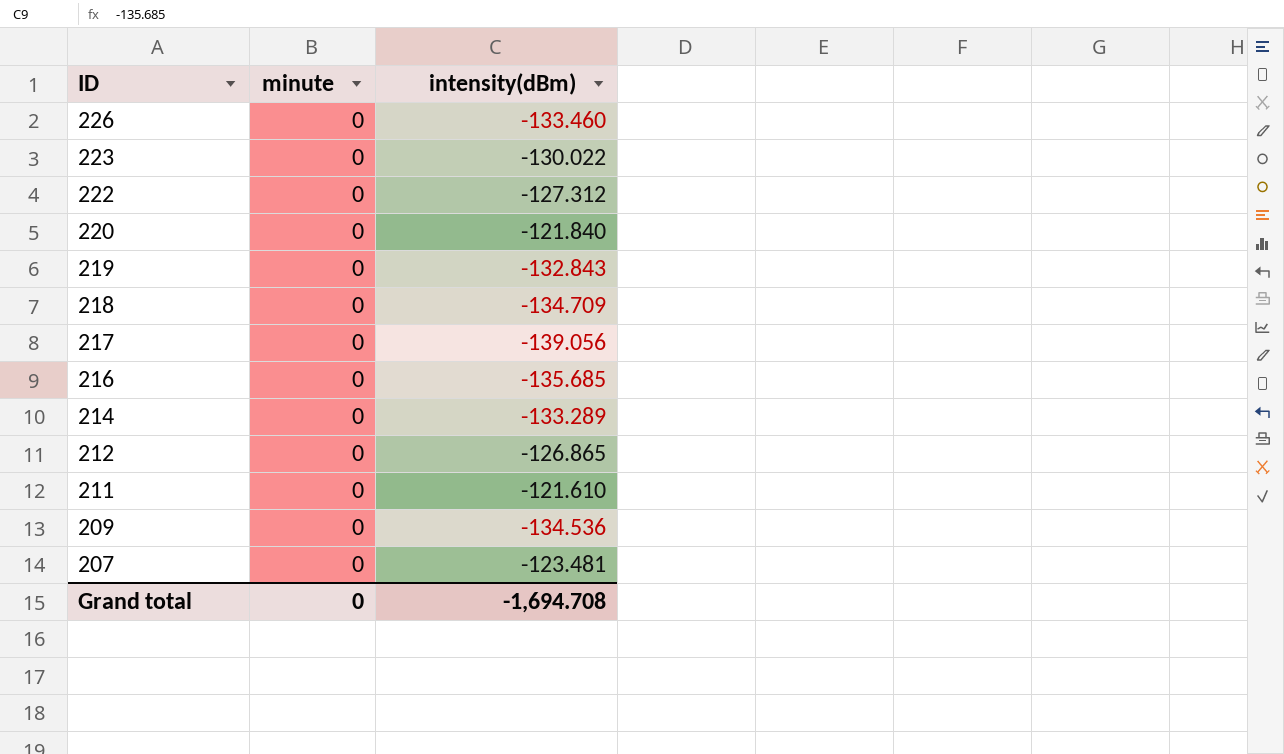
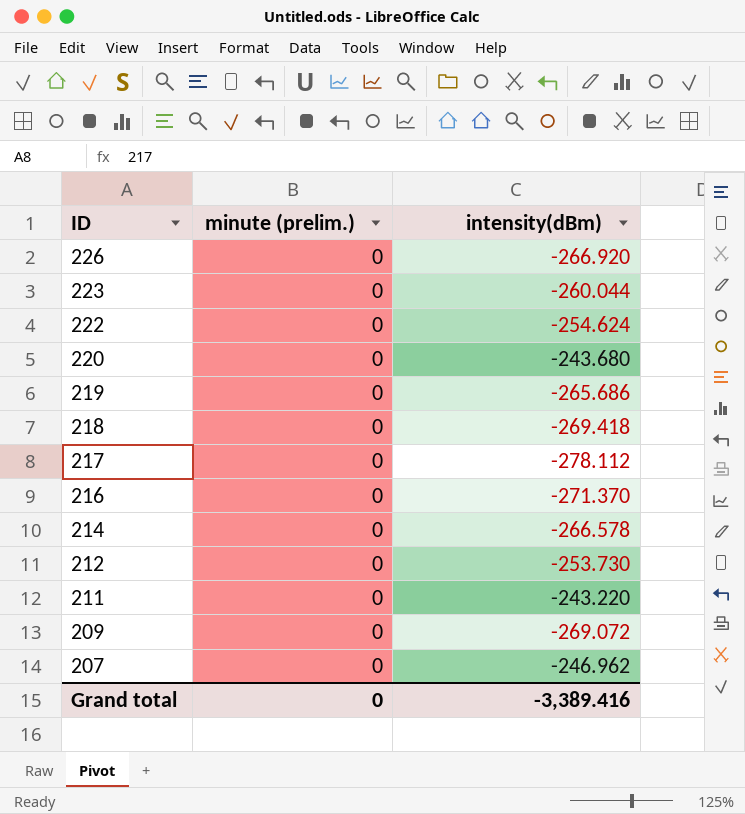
column name: minute -> minute (prelim.)
226 | intensity(dBm): -133.460 -> -266.920
223 | intensity(dBm): -130.022 -> -260.044
222 | intensity(dBm): -127.312 -> -254.624
220 | intensity(dBm): -121.840 -> -243.680
219 | intensity(dBm): -132.843 -> -265.686
218 | intensity(dBm): -134.709 -> -269.418
217 | intensity(dBm): -139.056 -> -278.112
216 | intensity(dBm): -135.685 -> -271.370
214 | intensity(dBm): -133.289 -> -266.578
212 | intensity(dBm): -126.865 -> -253.730
211 | intensity(dBm): -121.610 -> -243.220
209 | intensity(dBm): -134.536 -> -269.072
207 | intensity(dBm): -123.481 -> -246.962
Grand total | intensity(dBm): -1,694.708 -> -3,389.416

